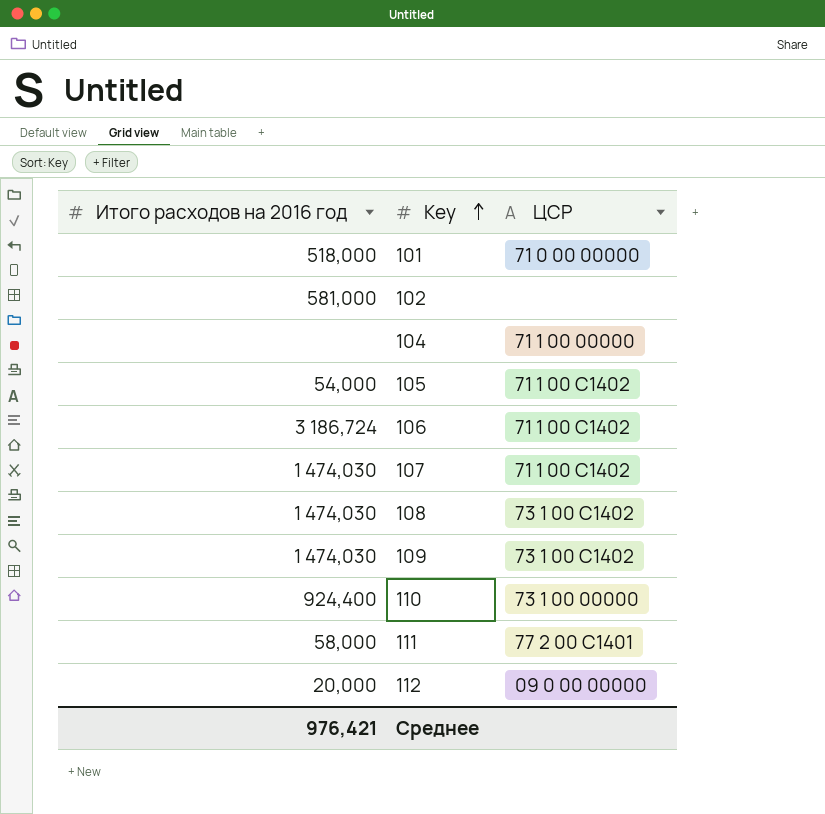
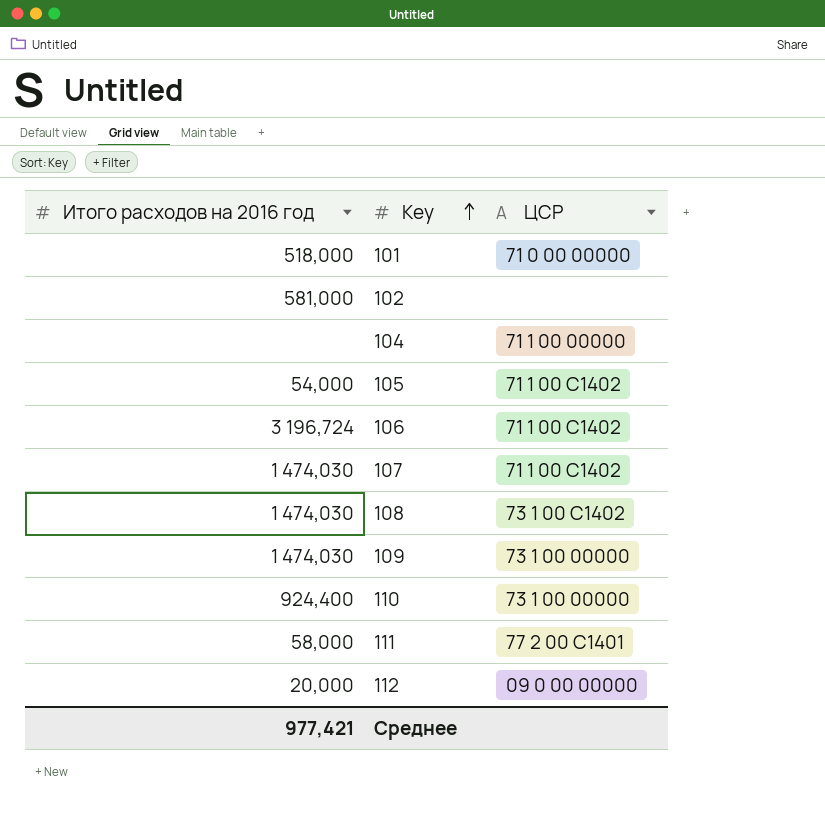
106 | Итого расходов на 2016 год: 3 186,724 -> 3 196,724
109 | ЦСР: 73 1 00 С1402 -> 73 1 00 00000
Среднее | Итого расходов на 2016 год: 976,421 -> 977,421

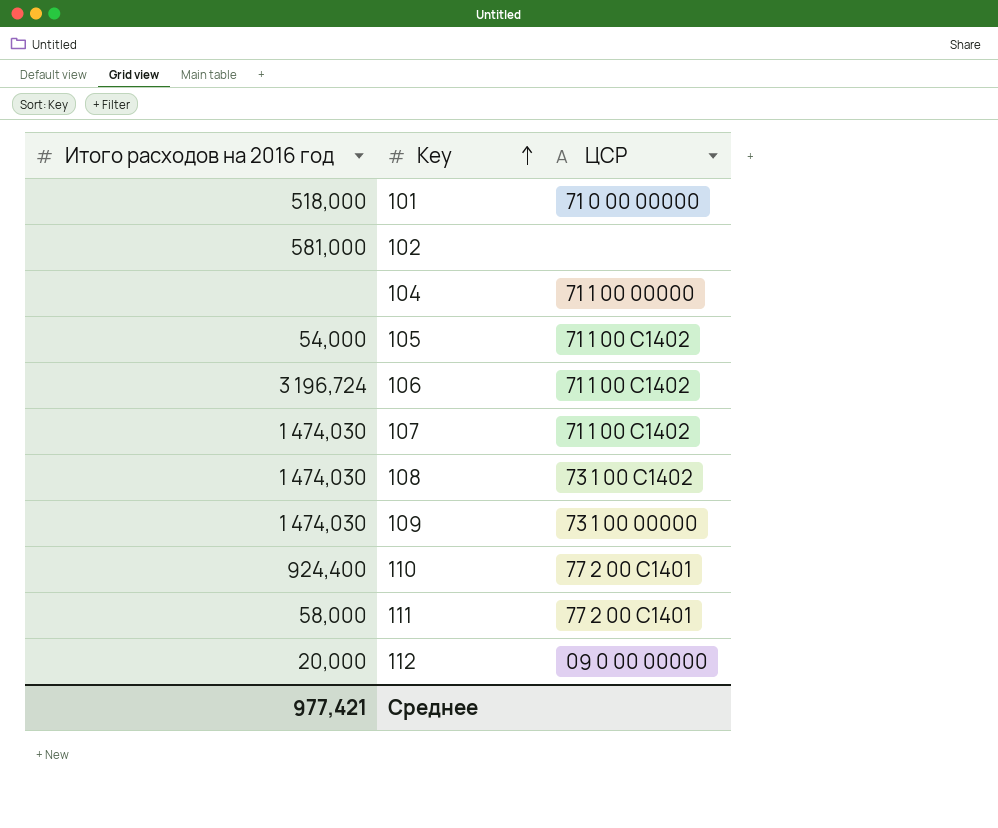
110 | ЦСР: 73 1 00 00000 -> 77 2 00 С1401

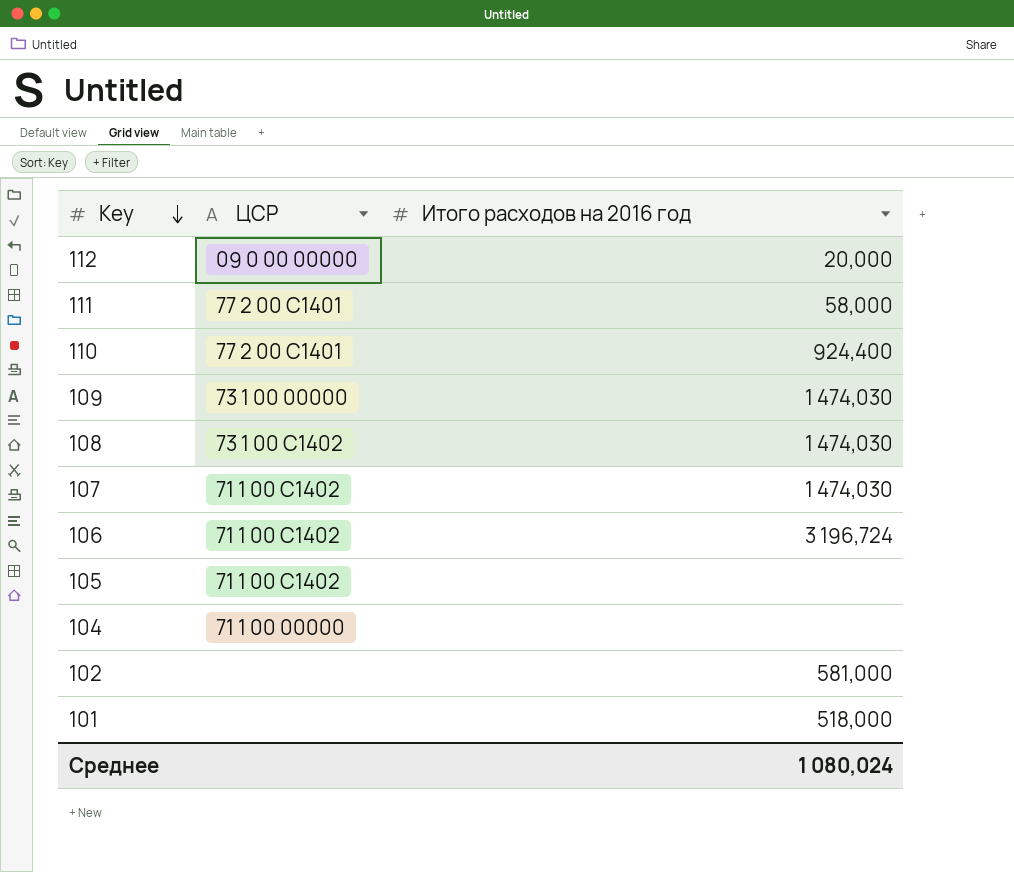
row order: Key ascending -> Key descending
column Итого расходов на 2016 год | position: 1 -> 3
105 | Итого расходов на 2016 год: 54,000 -> none
101 | ЦСР: 71 0 00 00000 -> none
Среднее | Итого расходов на 2016 год: 977,421 -> 1 080,024

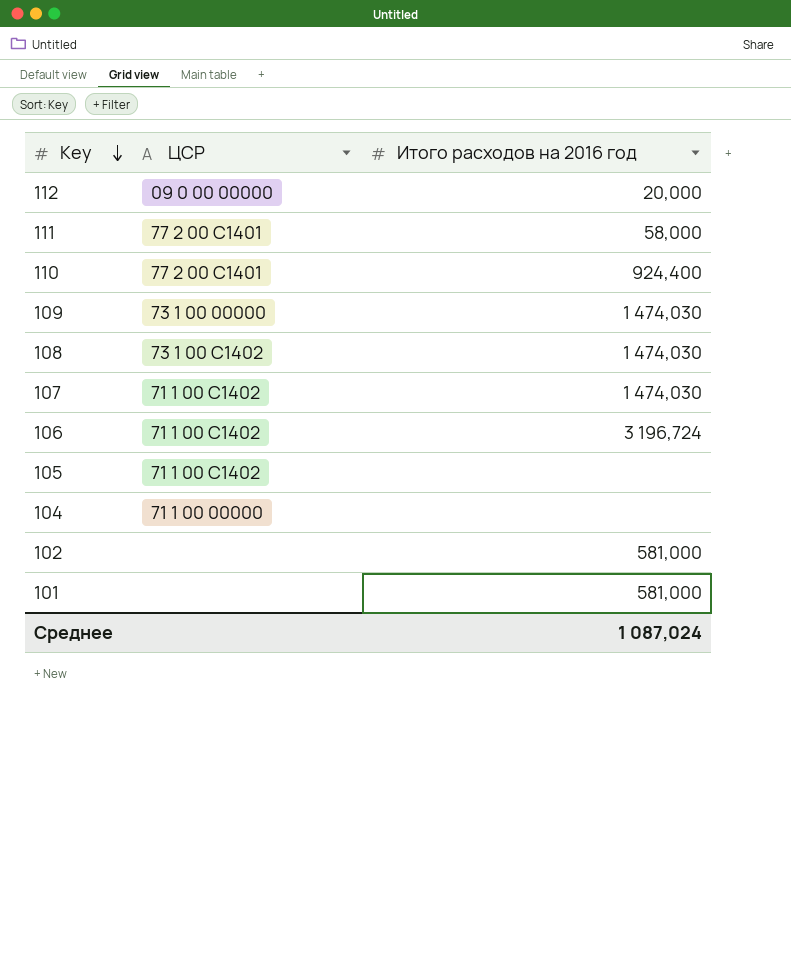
101 | Итого расходов на 2016 год: 518,000 -> 581,000
Среднее | Итого расходов на 2016 год: 1 080,024 -> 1 087,024

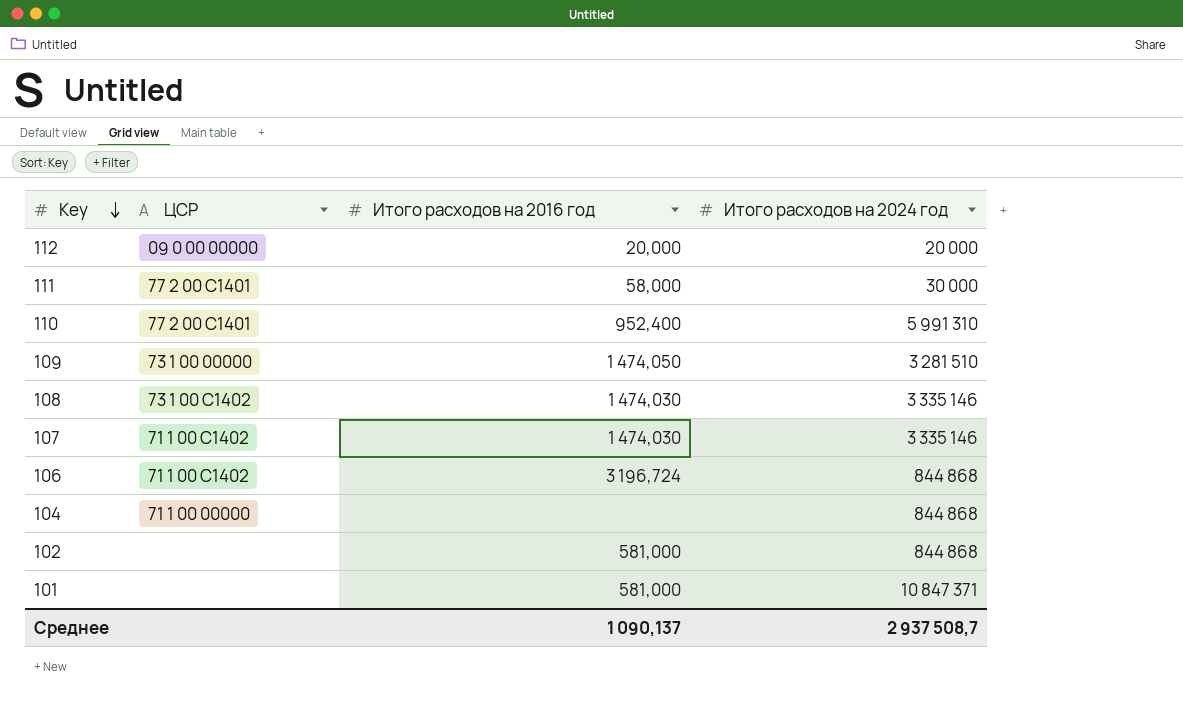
column Итого расходов на 2024 год | position: none -> 4
row 105: 71 1 00 С1402 | none -> none
110 | Итого расходов на 2016 год: 924,400 -> 952,400
109 | Итого расходов на 2016 год: 1 474,030 -> 1 474,050
Среднее | Итого расходов на 2016 год: 1 087,024 -> 1 090,137

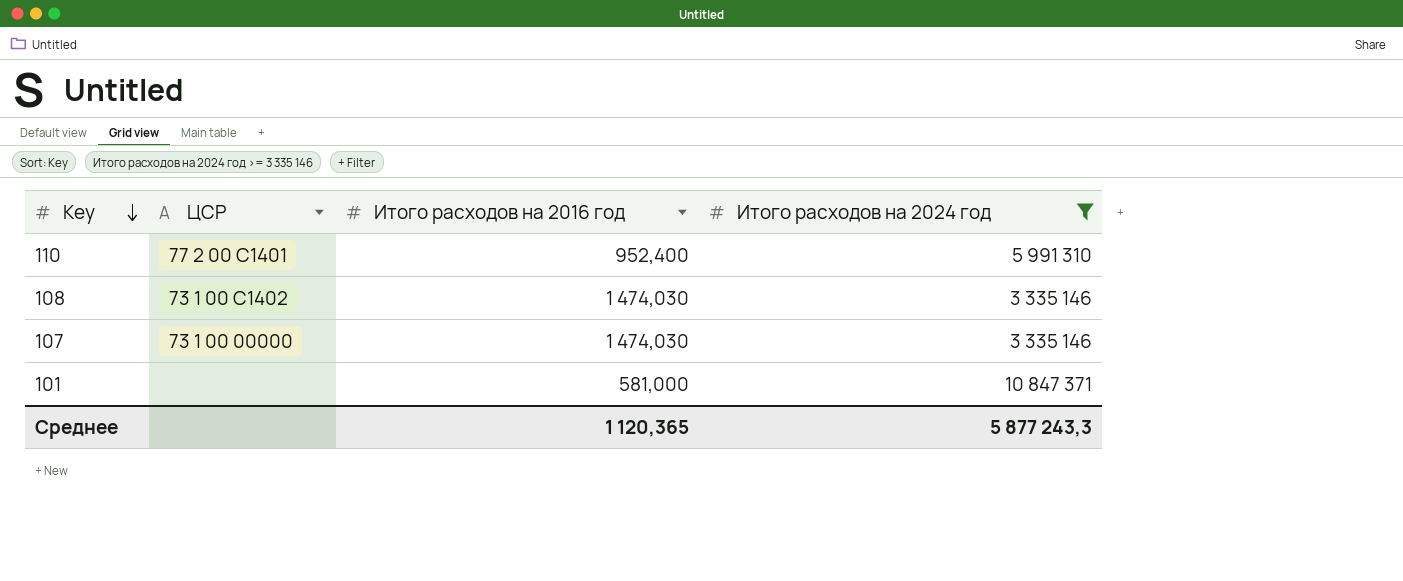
filter: none -> Итого расходов на 2024 год >= 3 335 146
107 | ЦСР: 71 1 00 С1402 -> 73 1 00 00000
Среднее | Итого расходов на 2016 год: 1 090,137 -> 1 120,365
Среднее | Итого расходов на 2024 год: 2 937 508,7 -> 5 877 243,3

